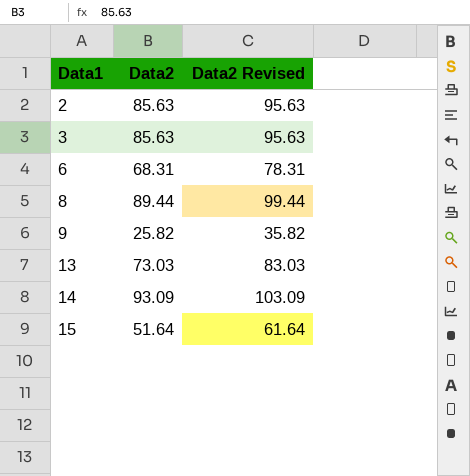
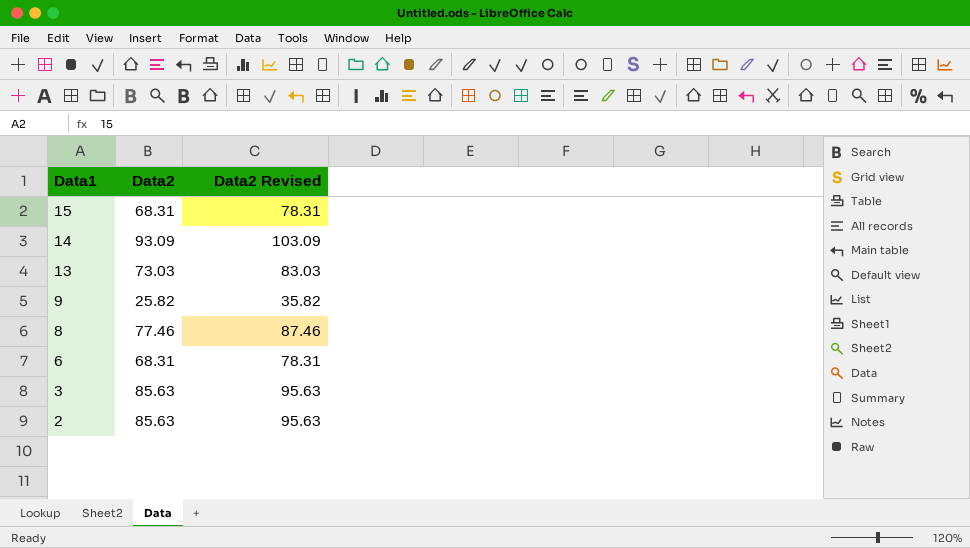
row order: Data1 ascending -> Data1 descending
15 | Data2: 51.64 -> 68.31
15 | Data2 Revised: 61.64 -> 78.31
8 | Data2: 89.44 -> 77.46
8 | Data2 Revised: 99.44 -> 87.46

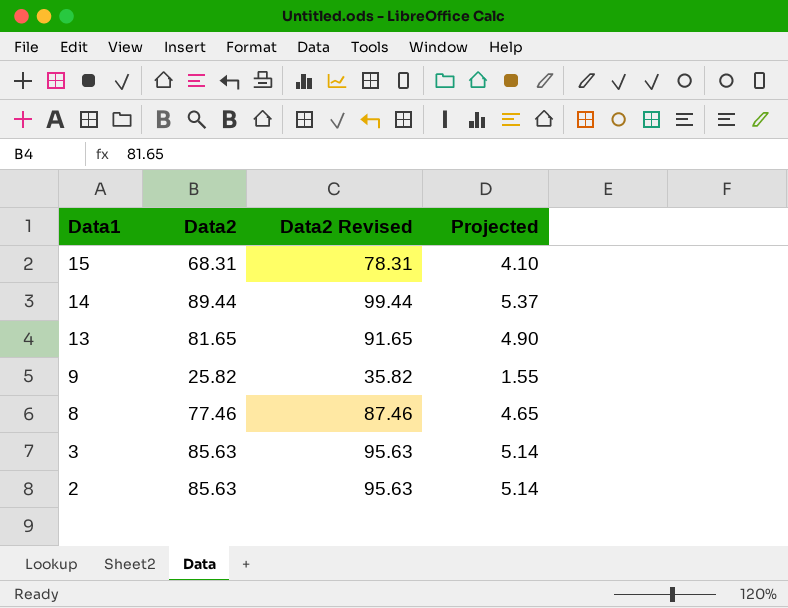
column Projected | formula: none -> [Data2] * 0.06
row 6: 68.31 | 78.31 -> none
14 | Data2: 93.09 -> 89.44
14 | Data2 Revised: 103.09 -> 99.44
13 | Data2: 73.03 -> 81.65
13 | Data2 Revised: 83.03 -> 91.65

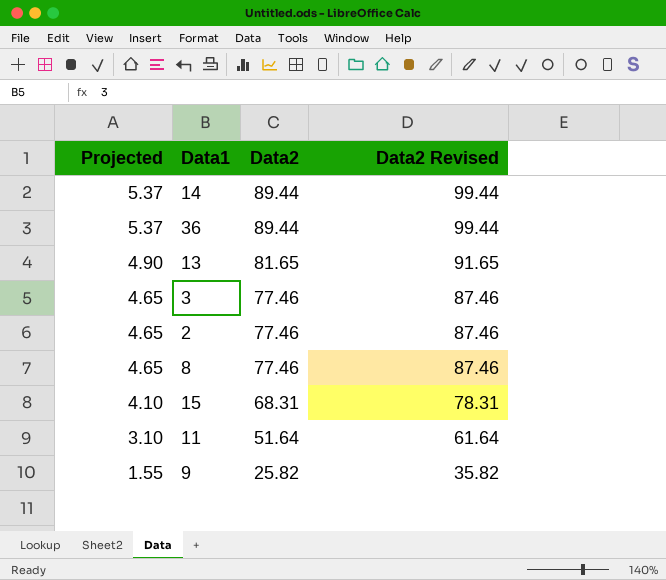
row order: Data1 descending -> Projected descending
column Projected | position: 4 -> 1
row 36: none -> 5.37 | 89.44 | 99.44
3 | Projected: 5.14 -> 4.65
3 | Data2: 85.63 -> 77.46
3 | Data2 Revised: 95.63 -> 87.46
2 | Projected: 5.14 -> 4.65
2 | Data2: 85.63 -> 77.46
2 | Data2 Revised: 95.63 -> 87.46
row 11: none -> 3.10 | 51.64 | 61.64

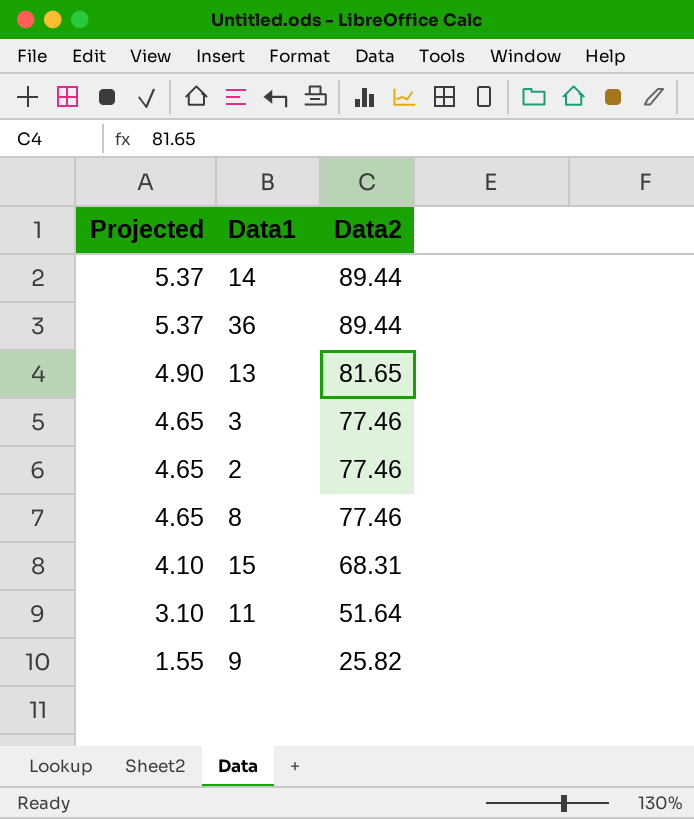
column Data2 Revised | formula: [Data2] + 10 -> none

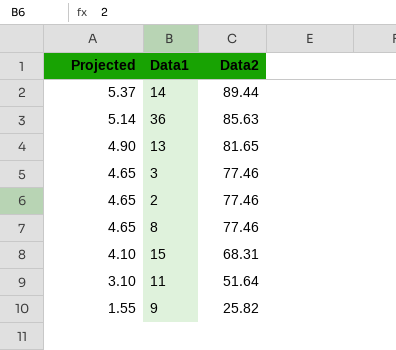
36 | Projected: 5.37 -> 5.14
36 | Data2: 89.44 -> 85.63

